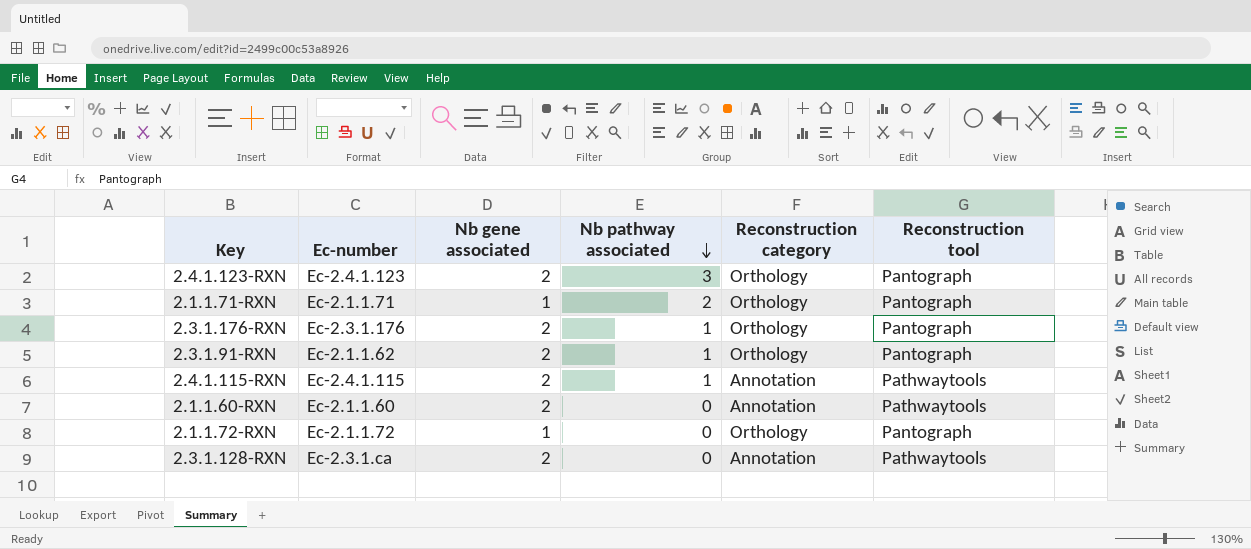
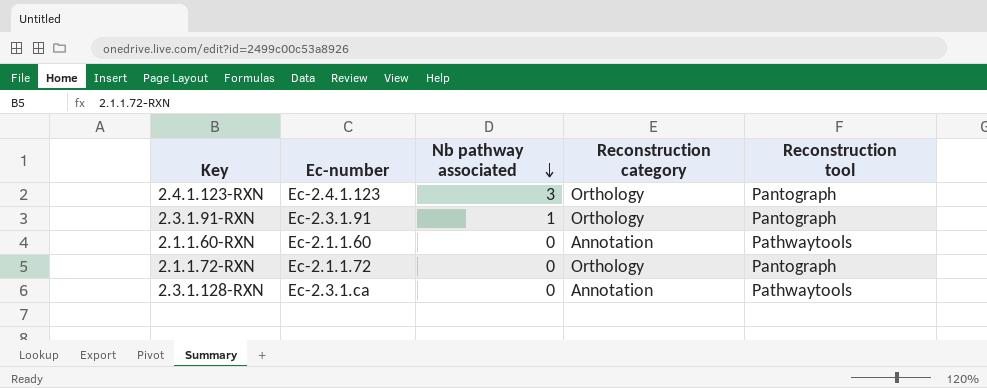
column Nb gene associated | position: 3 -> none
row 2.1.1.71-RXN: Ec-2.1.1.71 | 1 | 2 | Orthology | Pantograph -> none
row 2.3.1.176-RXN: Ec-2.3.1.176 | 2 | 1 | Orthology | Pantograph -> none
row 2.4.1.115-RXN: Ec-2.4.1.115 | 2 | 1 | Annotation | Pathwaytools -> none
2.3.1.91-RXN | Ec-number: Ec-2.1.1.62 -> Ec-2.3.1.91

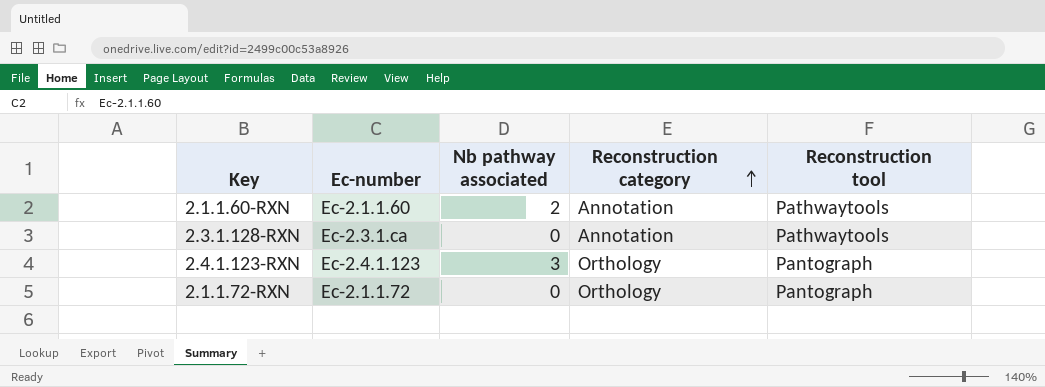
row order: Nb pathway associated descending -> Reconstruction category ascending
row 2.3.1.91-RXN: Ec-2.3.1.91 | 1 | Orthology | Pantograph -> none
2.1.1.60-RXN | Nb pathway associated: 0 -> 2

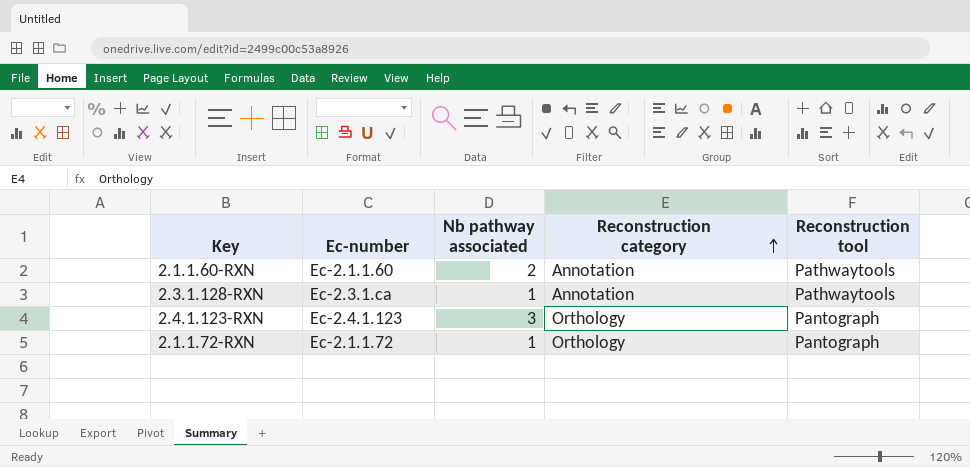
2.3.1.128-RXN | Nb pathway associated: 0 -> 1
2.1.1.72-RXN | Nb pathway associated: 0 -> 1

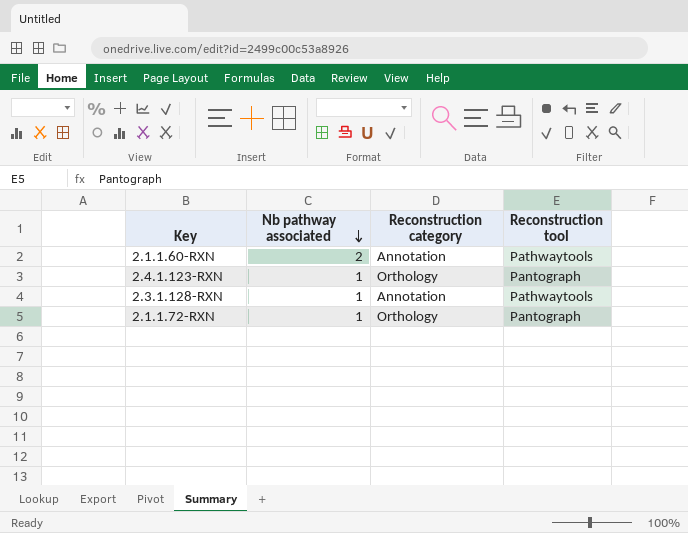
row order: Reconstruction category ascending -> Nb pathway associated descending
column Ec-number | position: 2 -> none
2.4.1.123-RXN | Nb pathway associated: 3 -> 1

